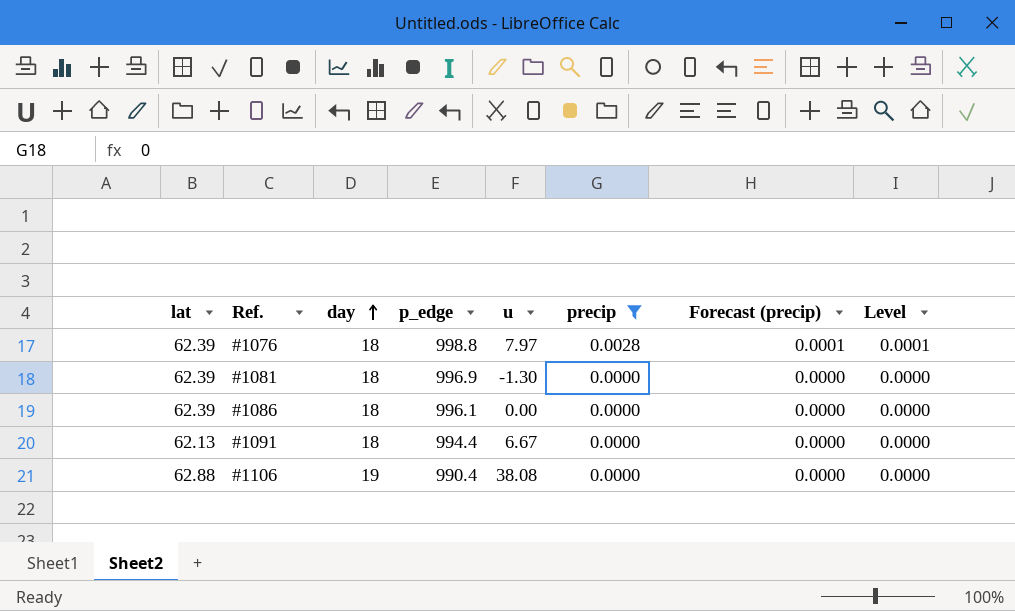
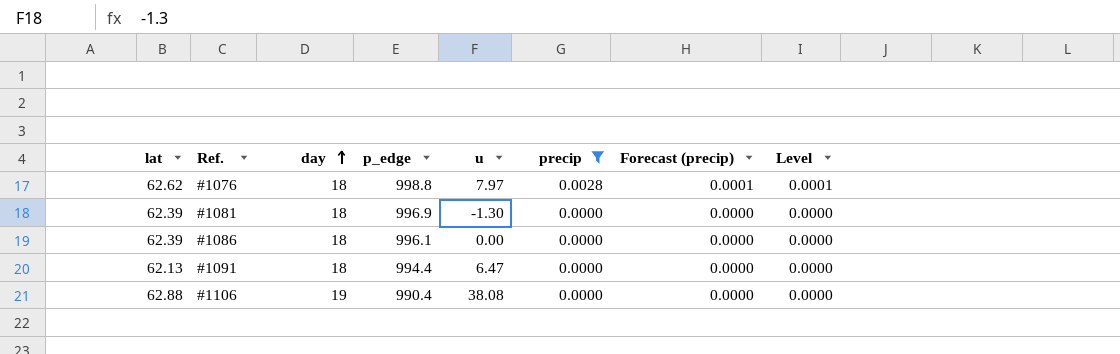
#1076 | lat: 62.39 -> 62.62
#1091 | u: 6.67 -> 6.47

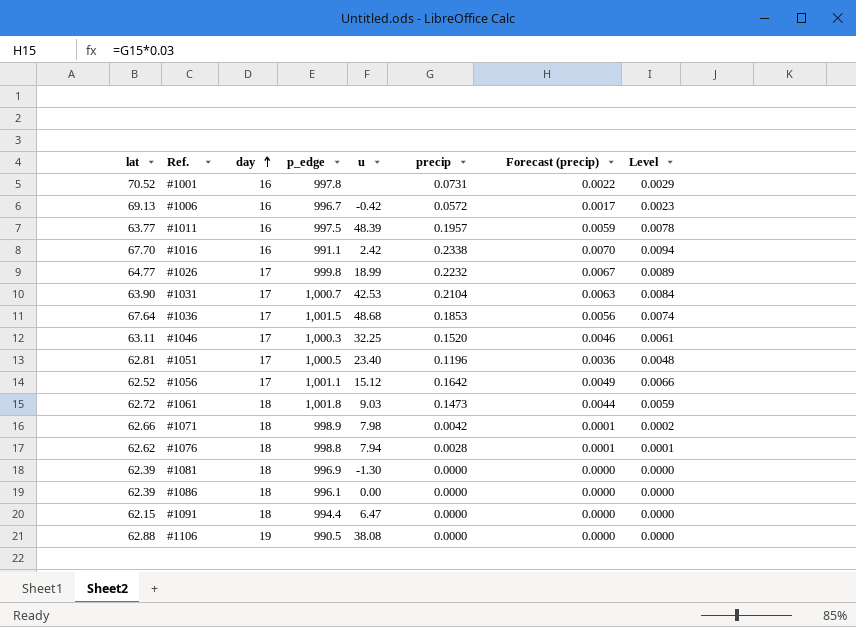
filter: precip <= 0.0028 -> none
#1076 | u: 7.97 -> 7.94
#1091 | lat: 62.13 -> 62.15
#1106 | p_edge: 990.4 -> 990.5

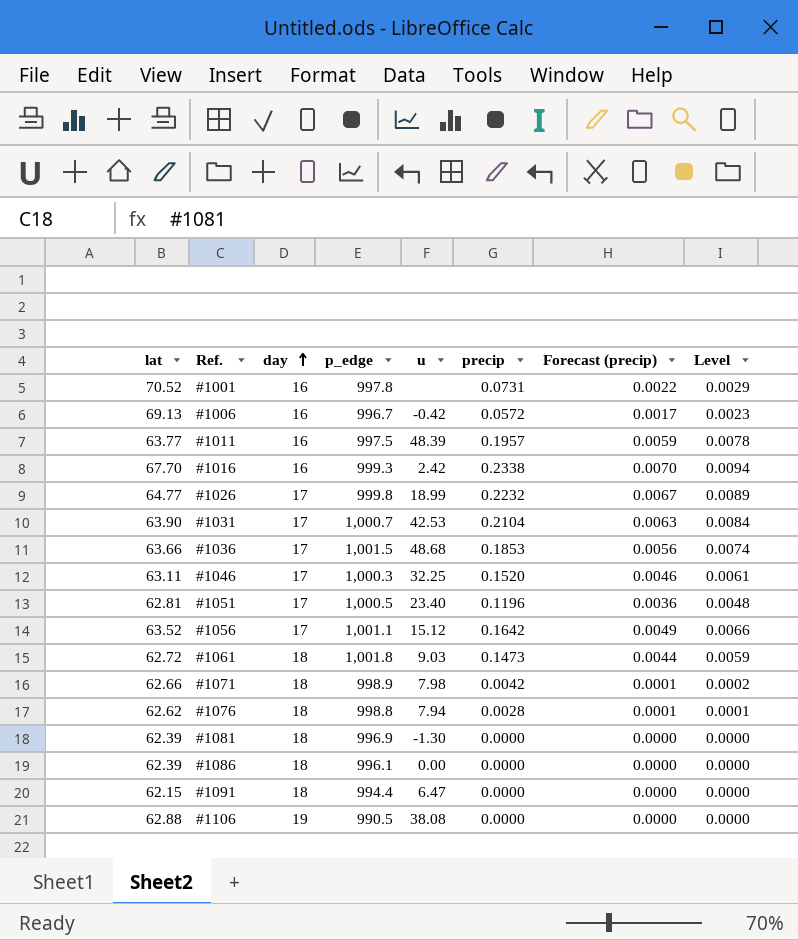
#1016 | p_edge: 991.1 -> 999.3
#1036 | lat: 67.64 -> 63.66
#1056 | lat: 62.52 -> 63.52

